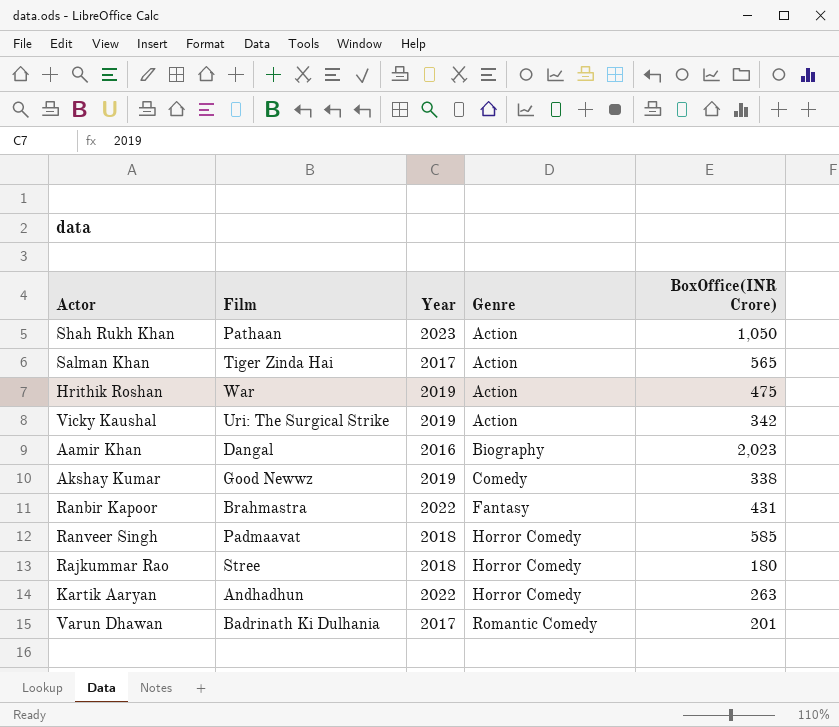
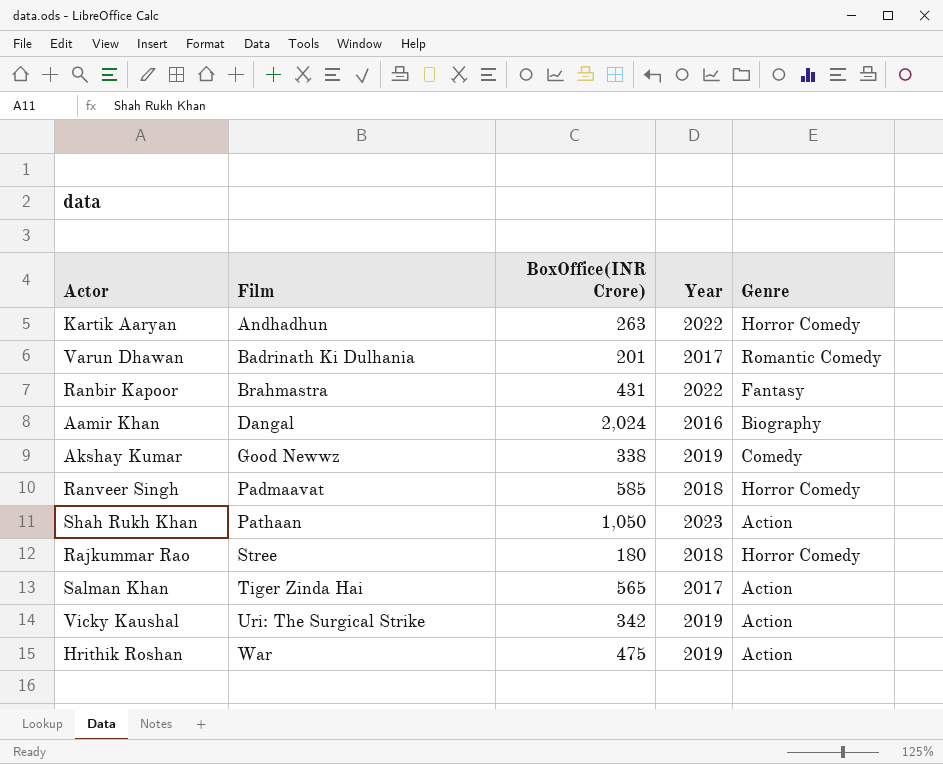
row order: Genre ascending -> Film ascending
column BoxOffice(INR Crore) | position: 5 -> 3
Aamir Khan | BoxOffice(INR Crore): 2,023 -> 2,024

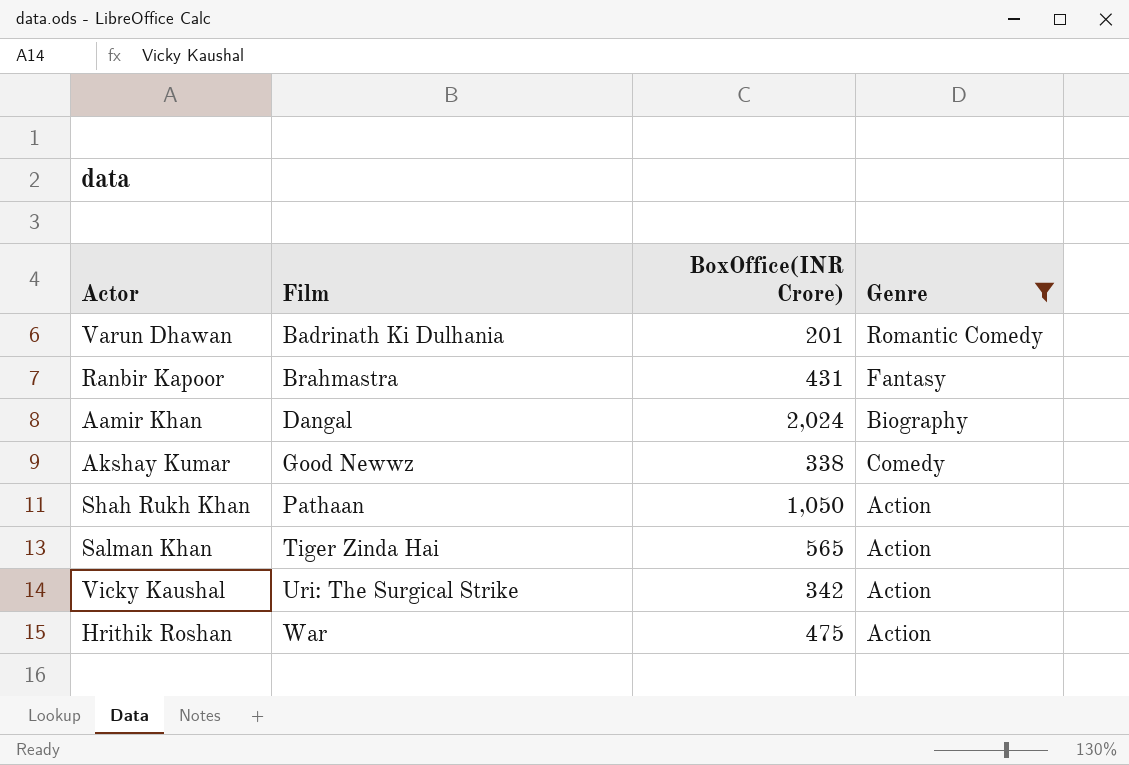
filter: none -> Genre != Horror Comedy
column Year | position: 4 -> none

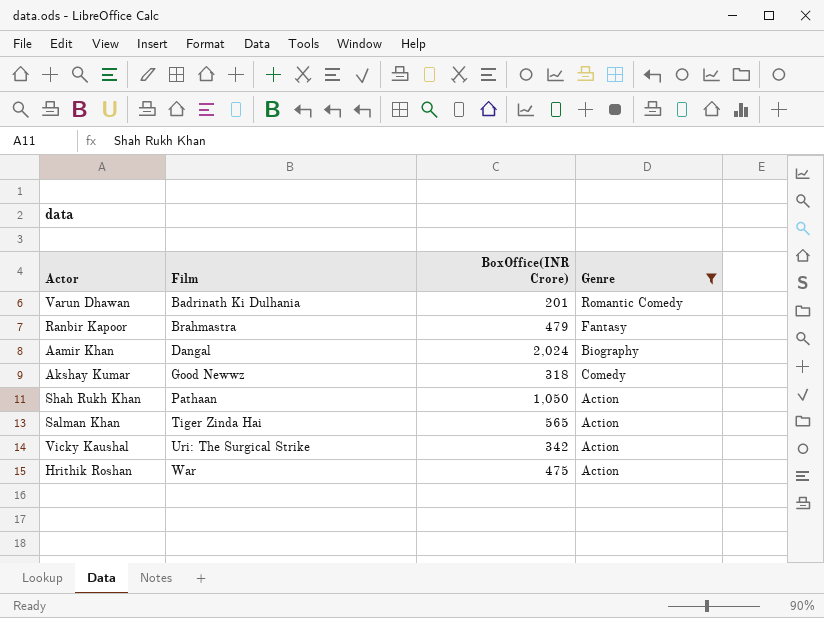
Ranbir Kapoor | BoxOffice(INR Crore): 431 -> 479
Akshay Kumar | BoxOffice(INR Crore): 338 -> 318

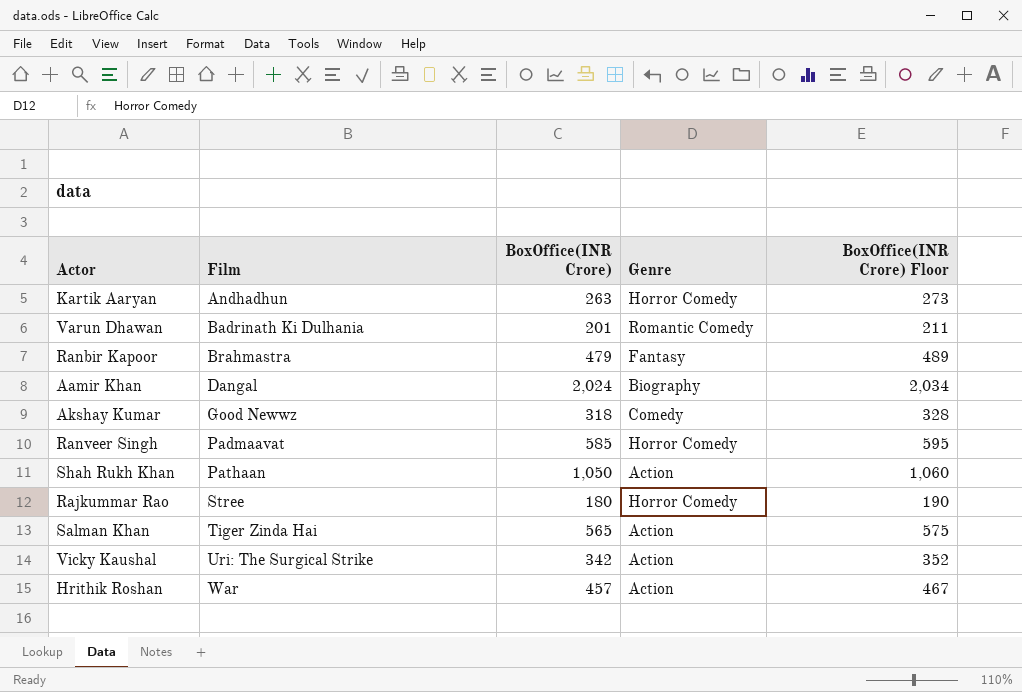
filter: Genre != Horror Comedy -> none
column BoxOffice(INR Crore) Floor | formula: none -> [BoxOffice(INR Crore)] + 10
Hrithik Roshan | BoxOffice(INR Crore): 475 -> 457

